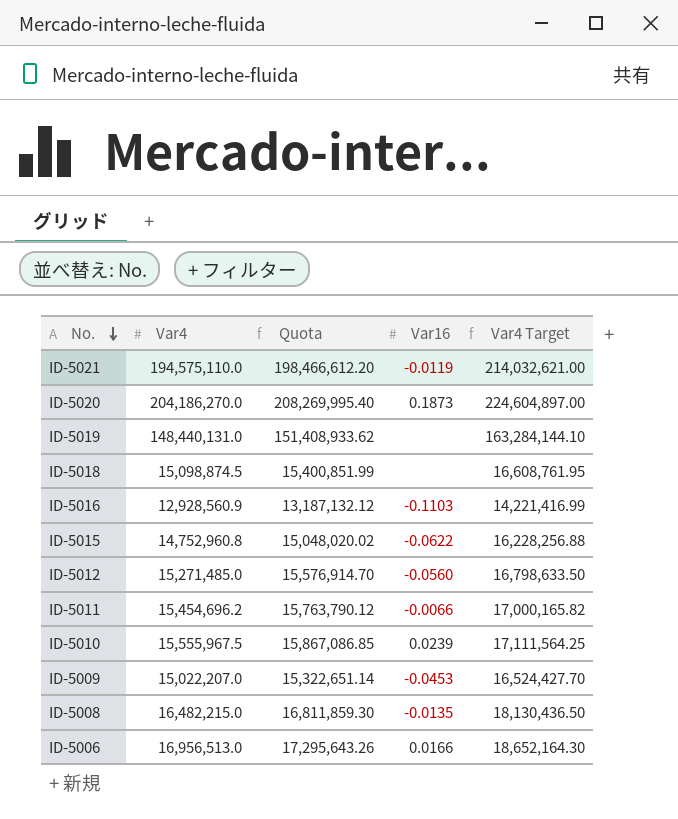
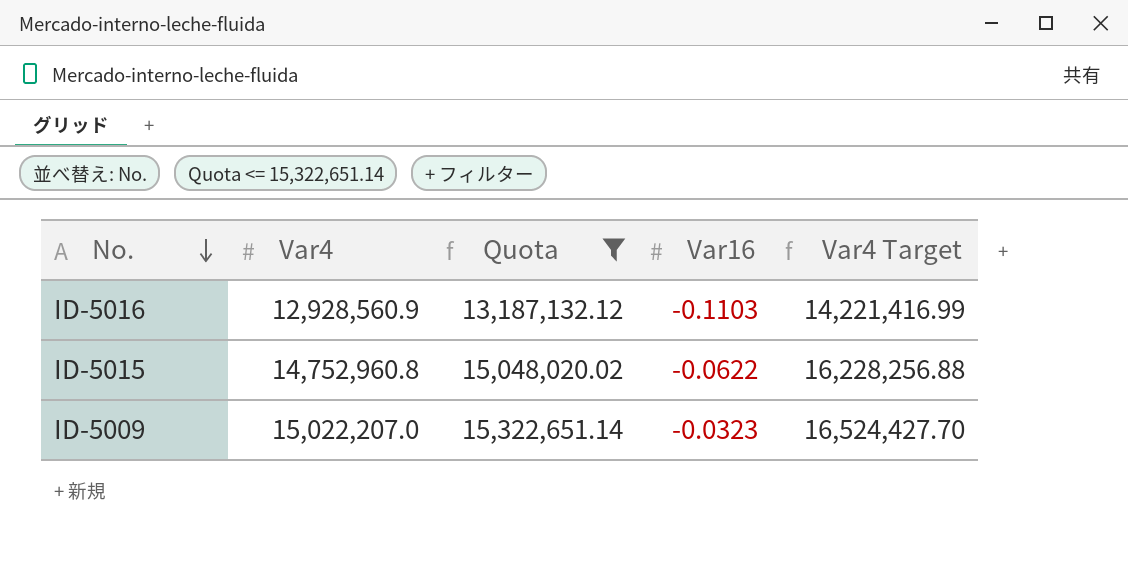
filter: none -> Quota <= 15,322,651.14
ID-5009 | Var16: -0.0453 -> -0.0323

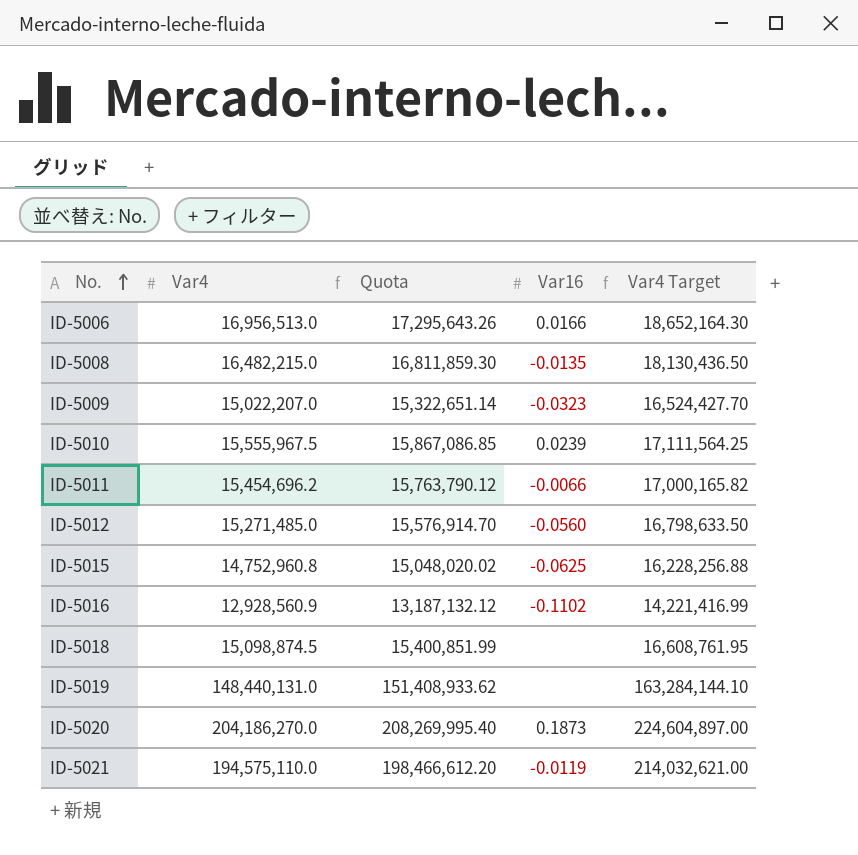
filter: Quota <= 15,322,651.14 -> none
row order: No. descending -> No. ascending
ID-5015 | Var16: -0.0622 -> -0.0625
ID-5016 | Var16: -0.1103 -> -0.1102

